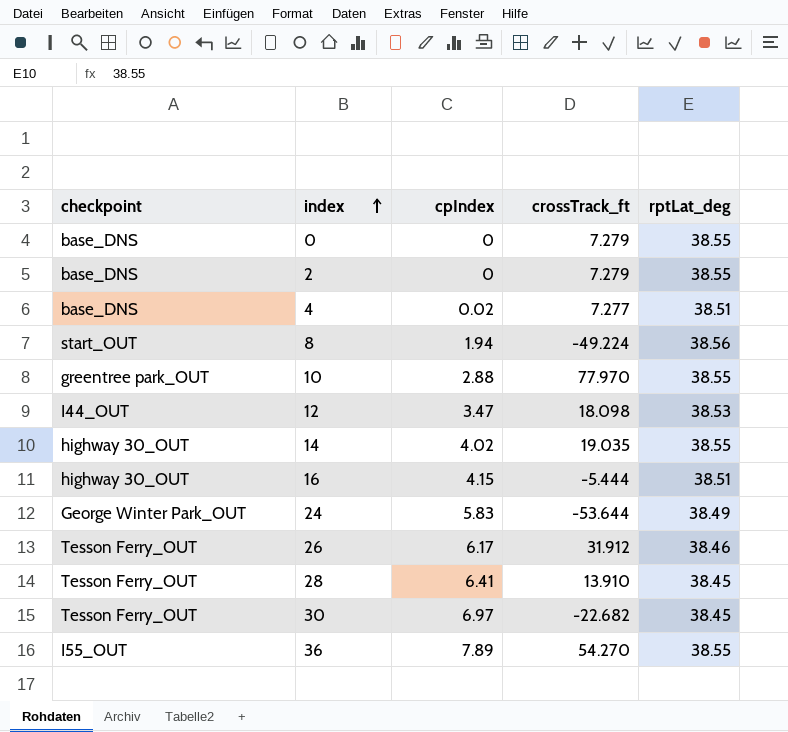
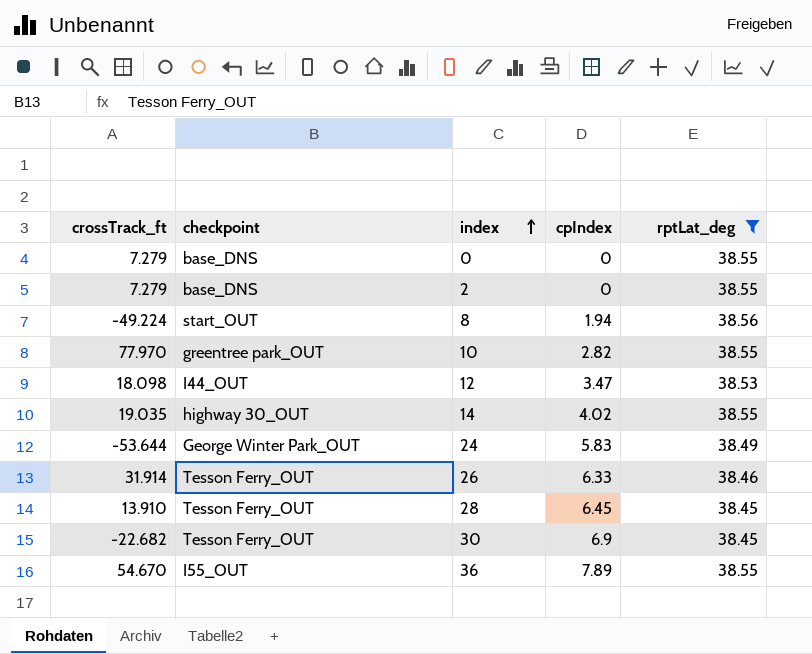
filter: none -> rptLat_deg != 38.51
column crossTrack_ft | position: 4 -> 1
10 | cpIndex: 2.88 -> 2.82
26 | crossTrack_ft: 31.912 -> 31.914
26 | cpIndex: 6.17 -> 6.33
28 | cpIndex: 6.41 -> 6.45
30 | cpIndex: 6.97 -> 6.9
36 | crossTrack_ft: 54.270 -> 54.670

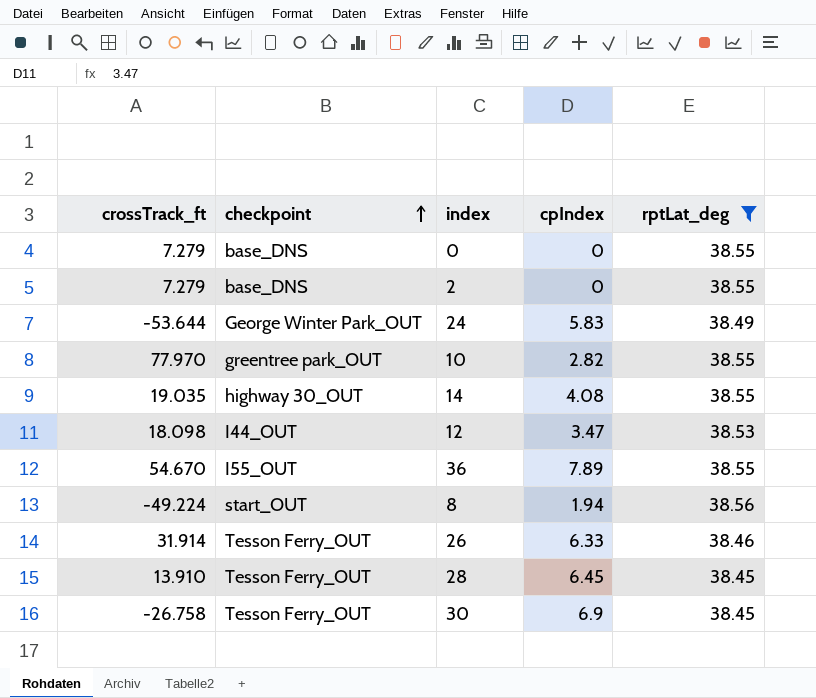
row order: index ascending -> checkpoint ascending
14 | cpIndex: 4.02 -> 4.08
30 | crossTrack_ft: -22.682 -> -26.758

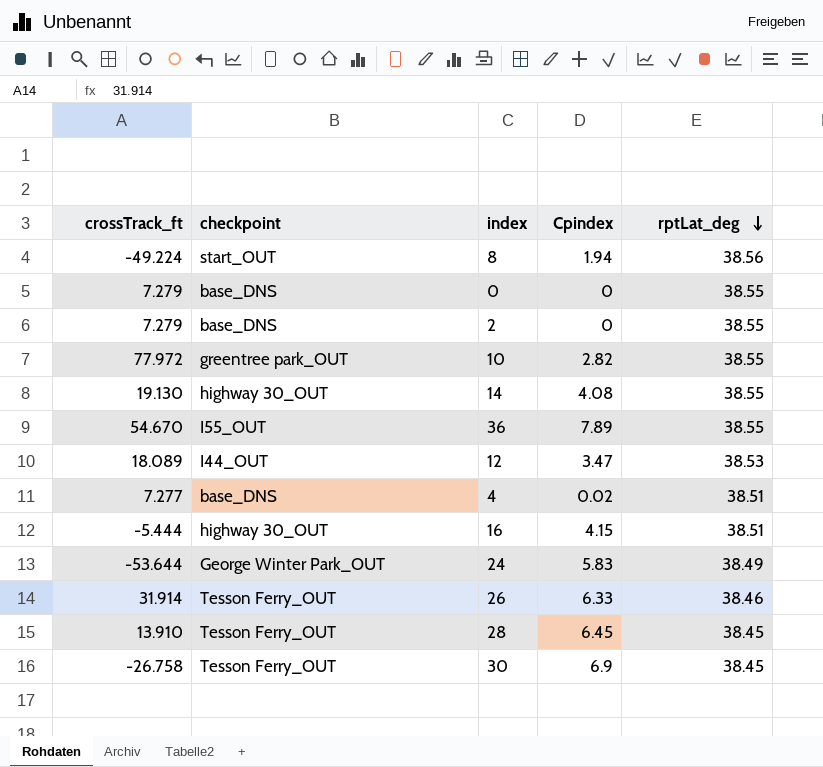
filter: rptLat_deg != 38.51 -> none
row order: checkpoint ascending -> rptLat_deg descending
column name: cpIndex -> Cpindex
10 | crossTrack_ft: 77.970 -> 77.972
14 | crossTrack_ft: 19.035 -> 19.130
12 | crossTrack_ft: 18.098 -> 18.089

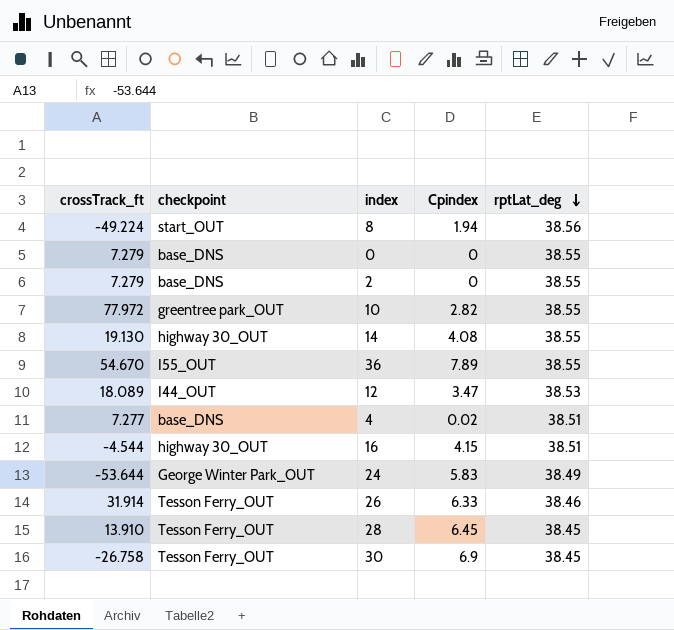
16 | crossTrack_ft: -5.444 -> -4.544

